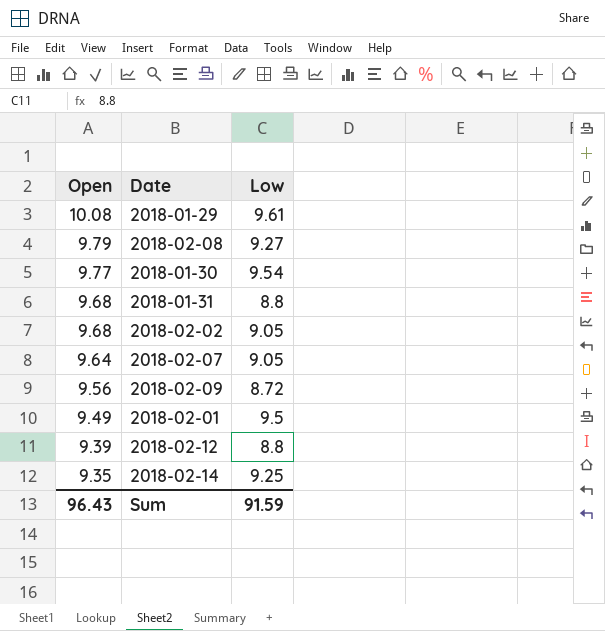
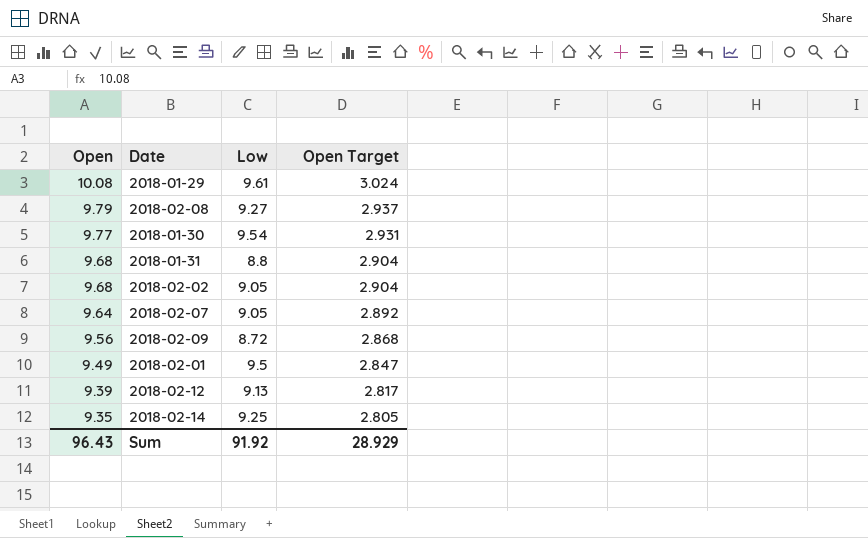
column Open Target | formula: none -> [Open] * 0.3
2018-02-12 | Low: 8.8 -> 9.13
Sum | Low: 91.59 -> 91.92

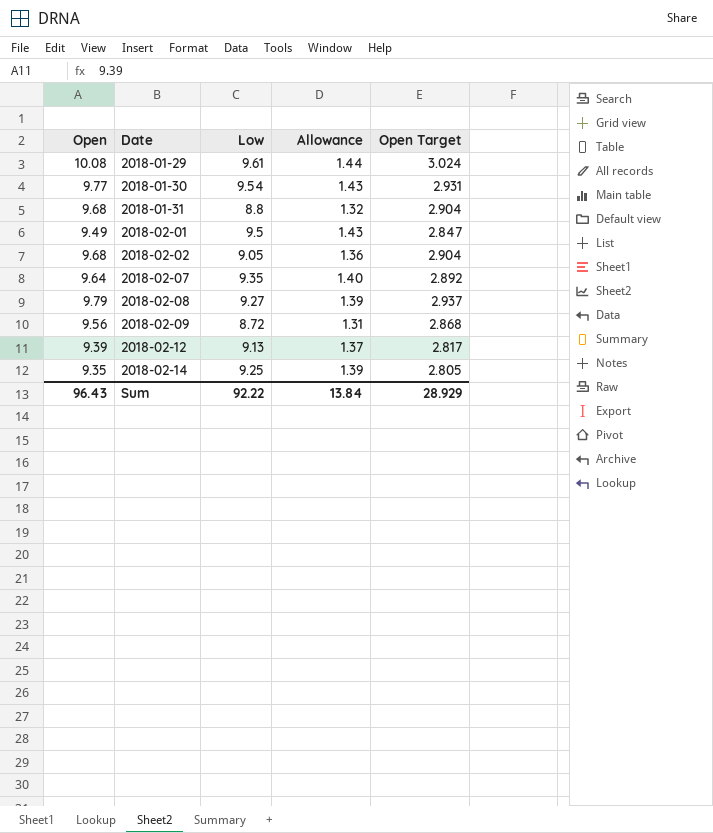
row order: Open descending -> Date ascending
column Allowance | formula: none -> [Low] * 0.15
2018-02-07 | Low: 9.05 -> 9.35
Sum | Low: 91.92 -> 92.22

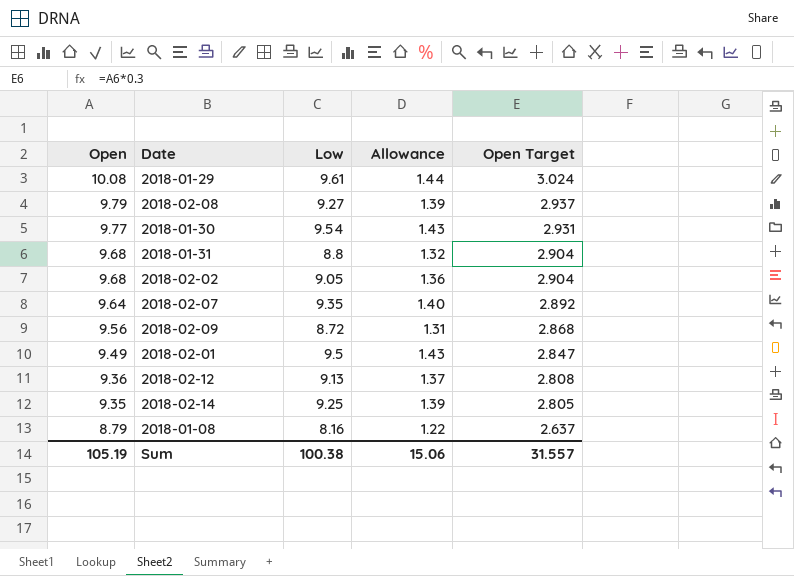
row order: Date ascending -> Open descending
2018-02-12 | Open: 9.39 -> 9.36
2018-02-12 | Open Target: 2.817 -> 2.808
row 2018-01-08: none -> 8.79 | 8.16 | 1.22 | 2.637
Sum | Open: 96.43 -> 105.19
Sum | Low: 92.22 -> 100.38
Sum | Allowance: 13.84 -> 15.06
Sum | Open Target: 28.929 -> 31.557

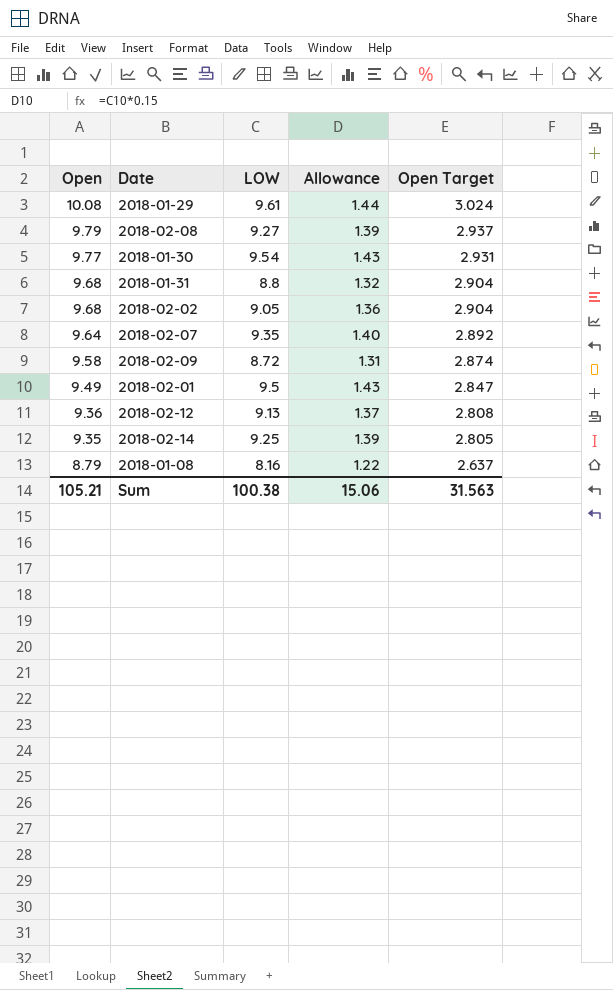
column name: Low -> LOW
2018-02-09 | Open: 9.56 -> 9.58
2018-02-09 | Open Target: 2.868 -> 2.874
Sum | Open: 105.19 -> 105.21
Sum | Open Target: 31.557 -> 31.563

